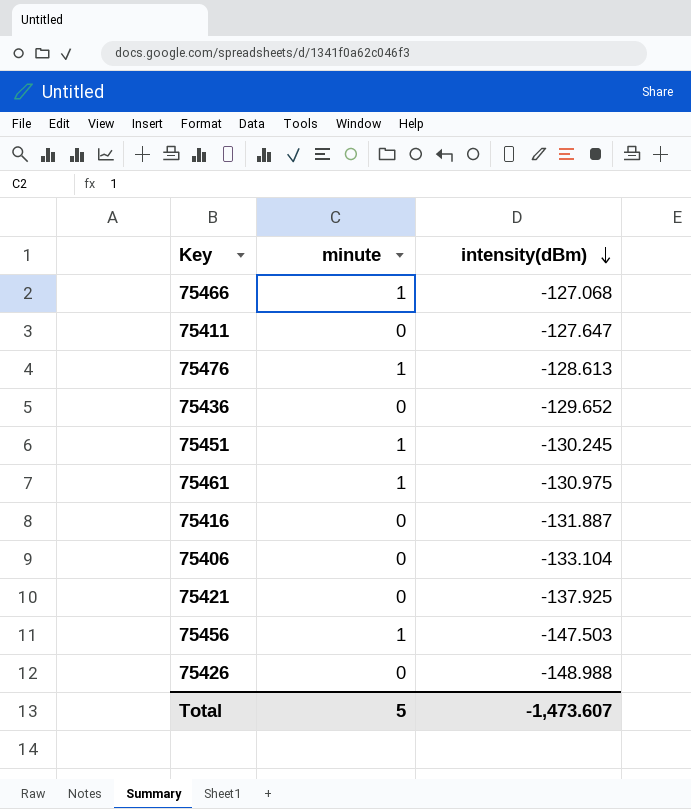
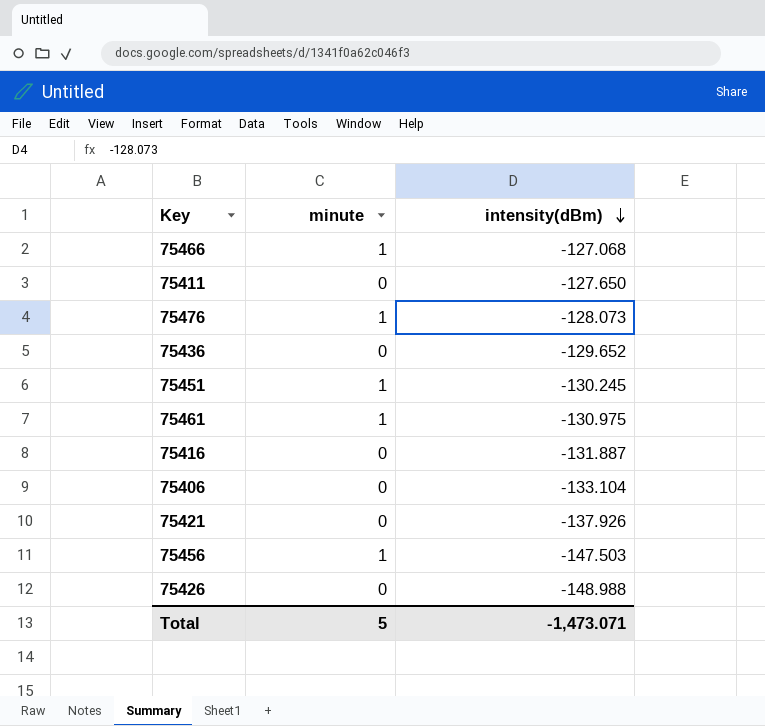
75411 | intensity(dBm): -127.647 -> -127.650
75476 | intensity(dBm): -128.613 -> -128.073
75421 | intensity(dBm): -137.925 -> -137.926
Total | intensity(dBm): -1,473.607 -> -1,473.071

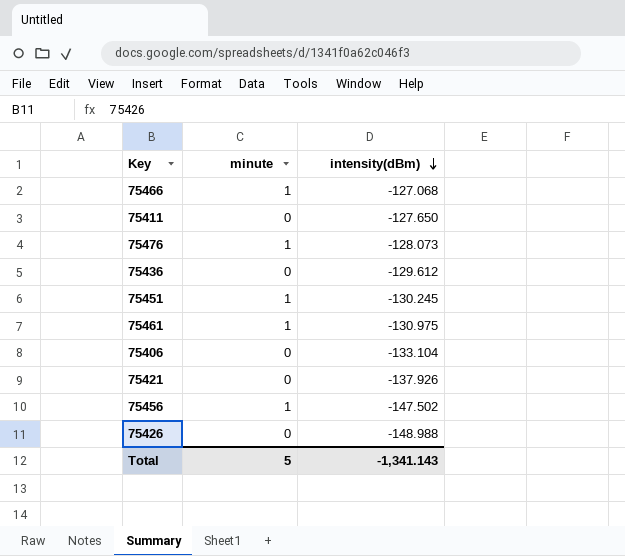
row 75416: 0 | -131.887 -> none
75436 | intensity(dBm): -129.652 -> -129.612
75456 | intensity(dBm): -147.503 -> -147.502
Total | intensity(dBm): -1,473.071 -> -1,341.143

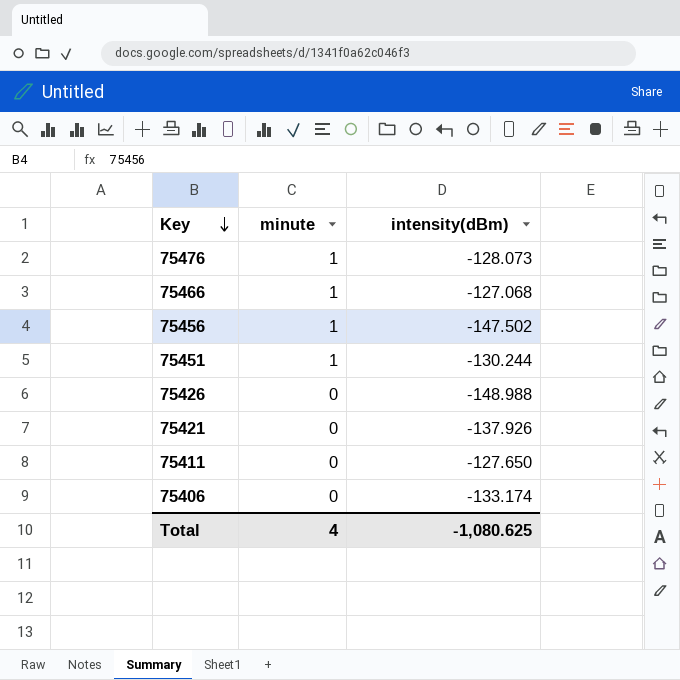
row order: intensity(dBm) descending -> Key descending
row 75436: 0 | -129.612 -> none
row 75461: 1 | -130.975 -> none
75451 | intensity(dBm): -130.245 -> -130.244
75406 | intensity(dBm): -133.104 -> -133.174
Total | minute: 5 -> 4
Total | intensity(dBm): -1,341.143 -> -1,080.625

